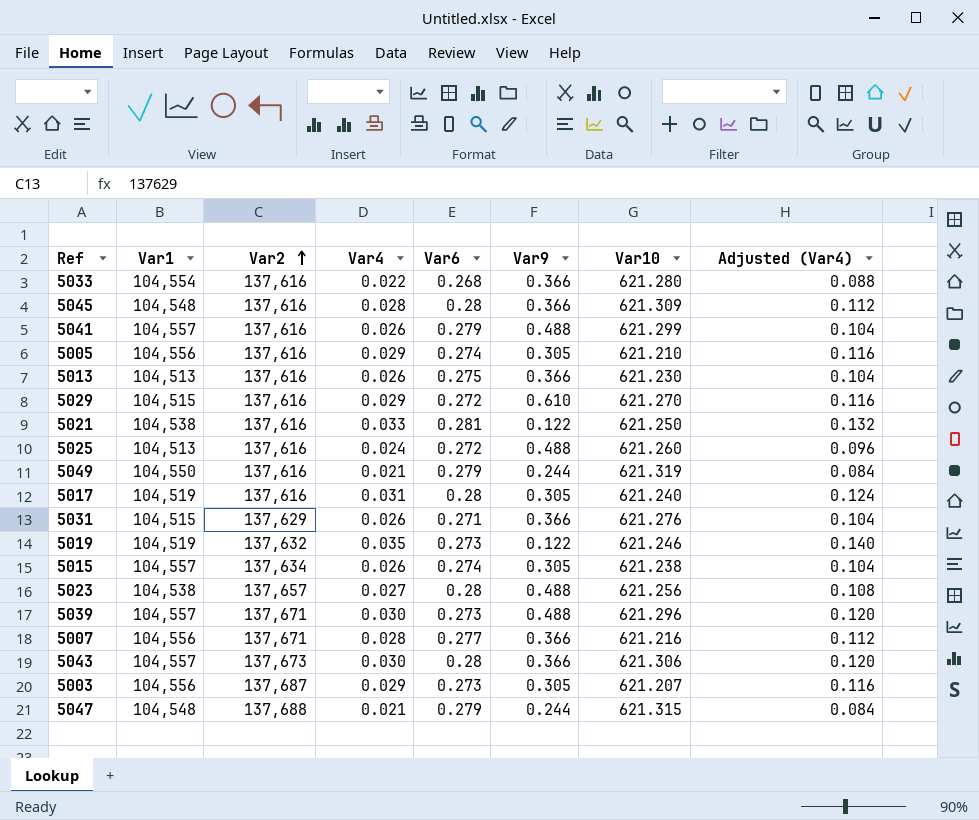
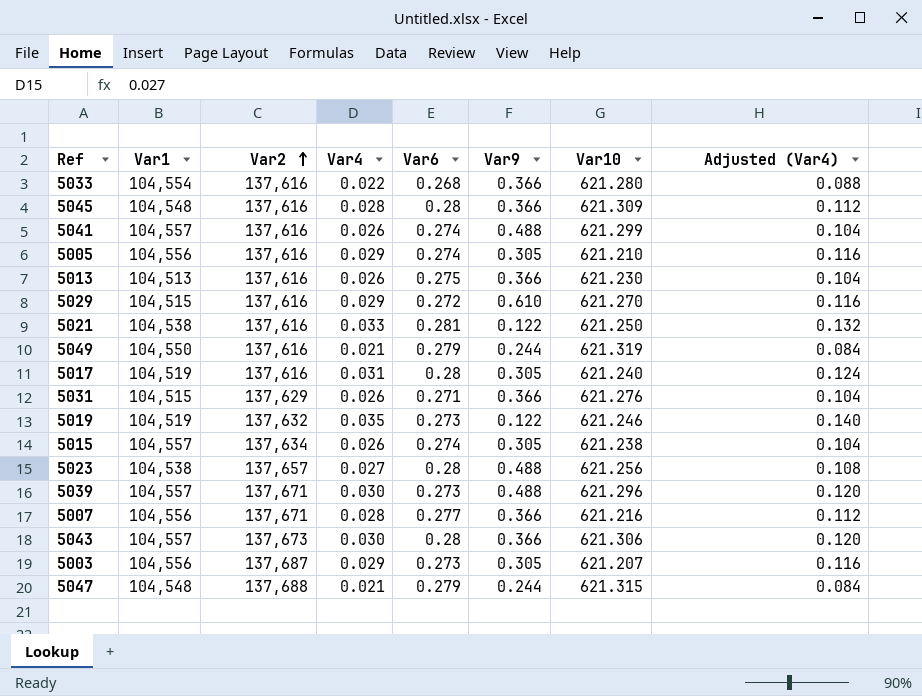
row 5025: 104,513 | 137,616 | 0.024 | 0.272 | 0.488 | 621.260 | 0.096 -> none
5041 | Var6: 0.279 -> 0.274

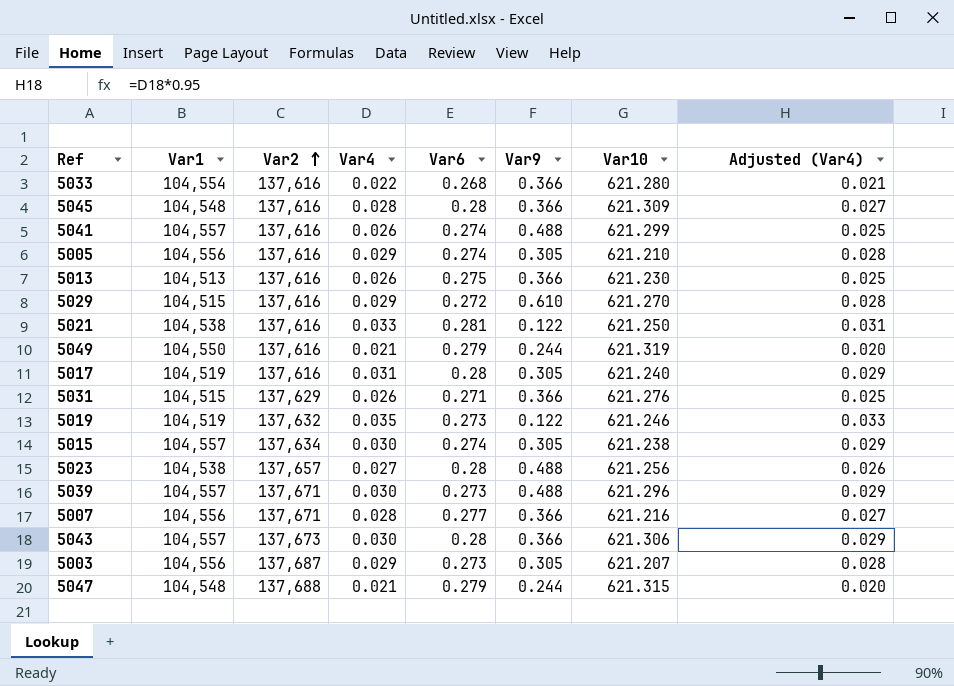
column Adjusted (Var4) | formula: [Var4] * 4 -> [Var4] * 0.95
5015 | Var4: 0.026 -> 0.030

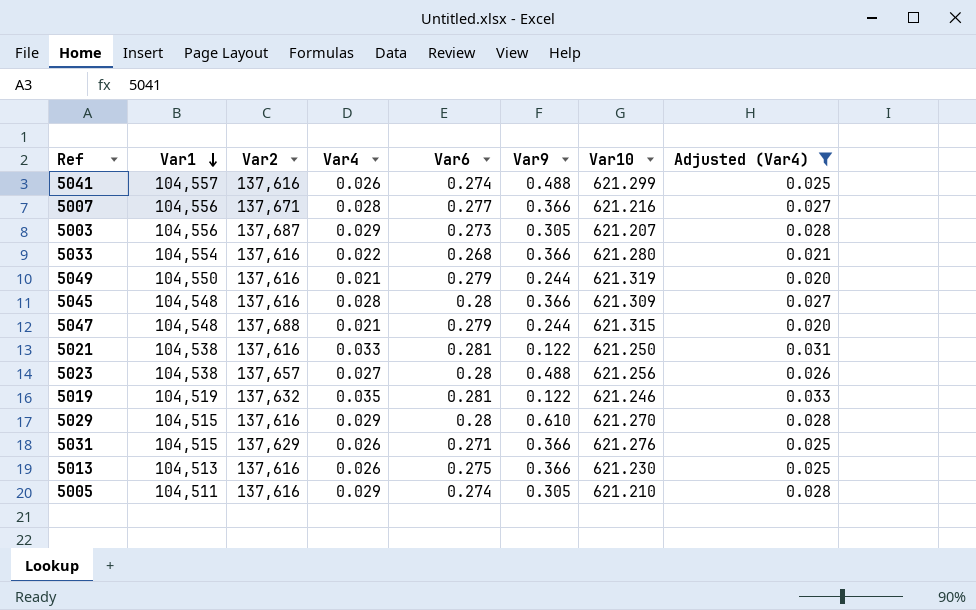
filter: none -> Adjusted (Var4) != 0.029
row order: Var2 ascending -> Var1 descending
5019 | Var6: 0.273 -> 0.281
5029 | Var6: 0.272 -> 0.28
5005 | Var1: 104,556 -> 104,511

